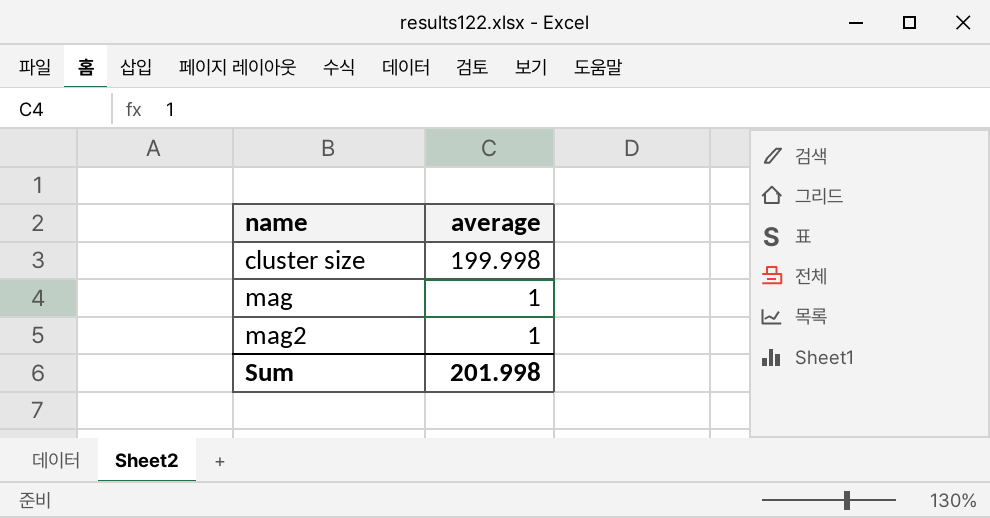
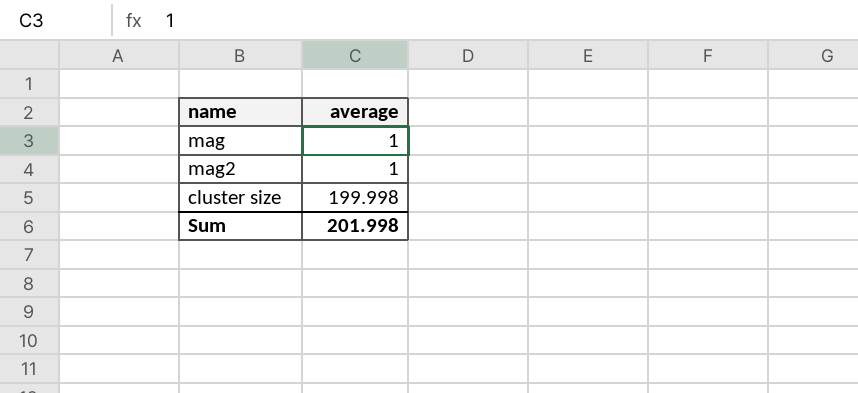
row order: name ascending -> average ascending

